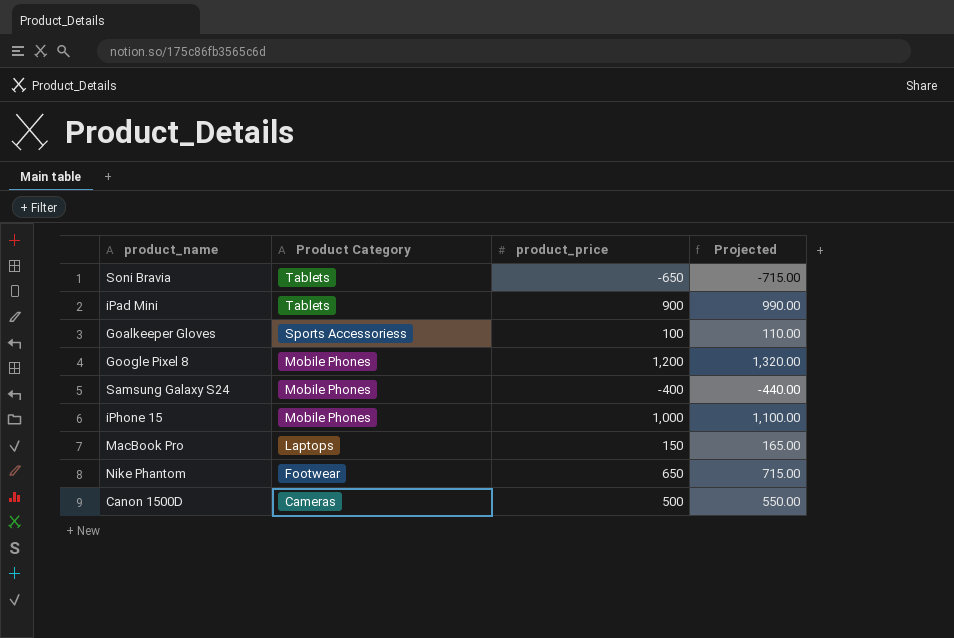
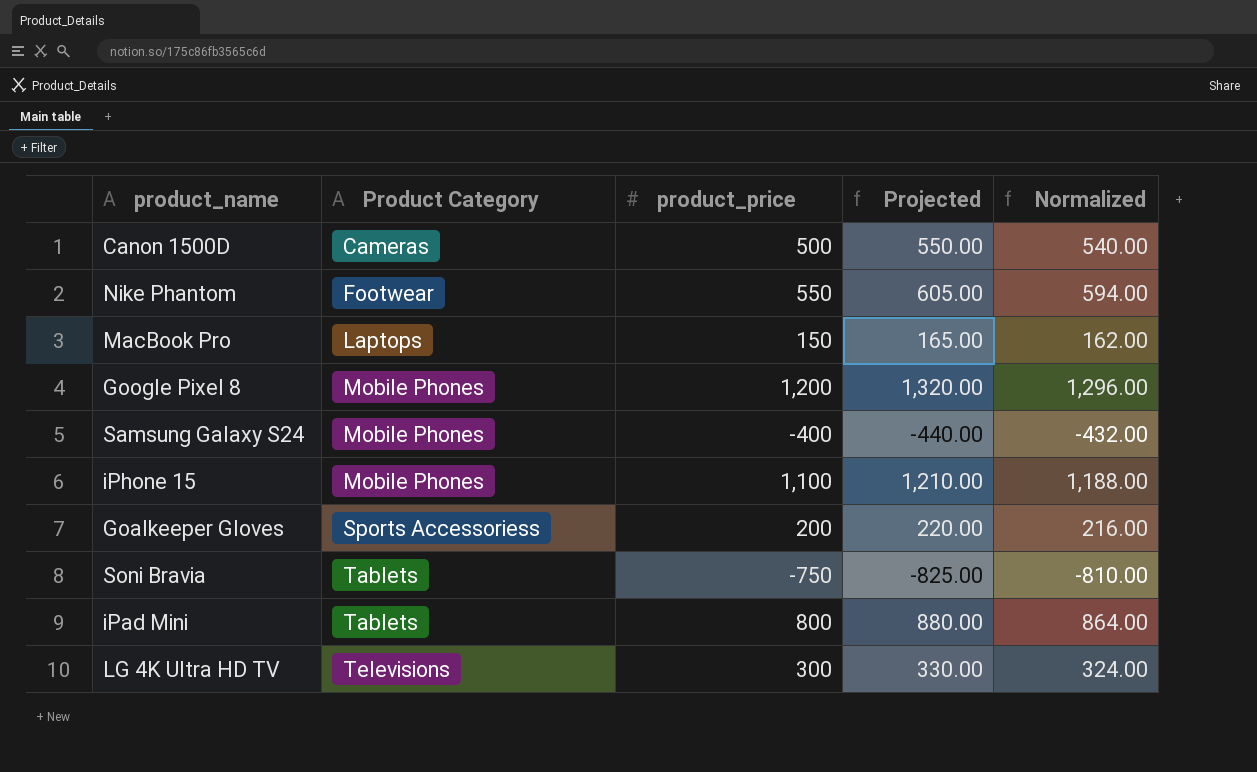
row order: Product Category descending -> Product Category ascending
column Normalized | formula: none -> [product_price] * 1.08
Nike Phantom | product_price: 650 -> 550
Nike Phantom | Projected: 715.00 -> 605.00
iPhone 15 | product_price: 1,000 -> 1,100
iPhone 15 | Projected: 1,100.00 -> 1,210.00
Goalkeeper Gloves | product_price: 100 -> 200
Goalkeeper Gloves | Projected: 110.00 -> 220.00
Soni Bravia | product_price: -650 -> -750
Soni Bravia | Projected: -715.00 -> -825.00
iPad Mini | product_price: 900 -> 800
iPad Mini | Projected: 990.00 -> 880.00
row LG 4K Ultra HD TV: none -> Televisions | 300 | 330.00 | 324.00

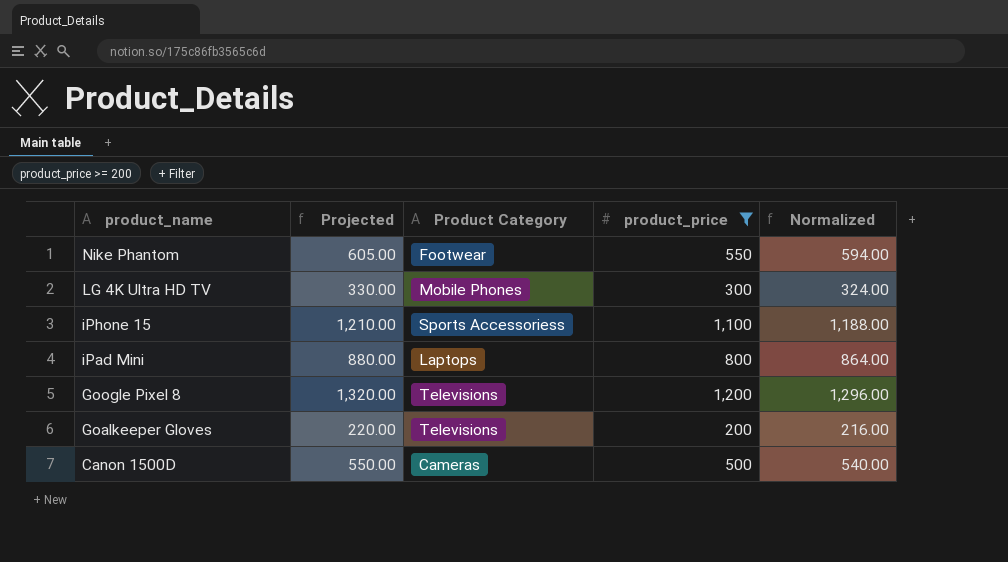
filter: none -> product_price >= 200
row order: Product Category ascending -> product_name descending
column Projected | position: 4 -> 2
LG 4K Ultra HD TV | Product Category: Televisions -> Mobile Phones
iPhone 15 | Product Category: Mobile Phones -> Sports Accessoriess
iPad Mini | Product Category: Tablets -> Laptops
Google Pixel 8 | Product Category: Mobile Phones -> Televisions
Goalkeeper Gloves | Product Category: Sports Accessoriess -> Televisions

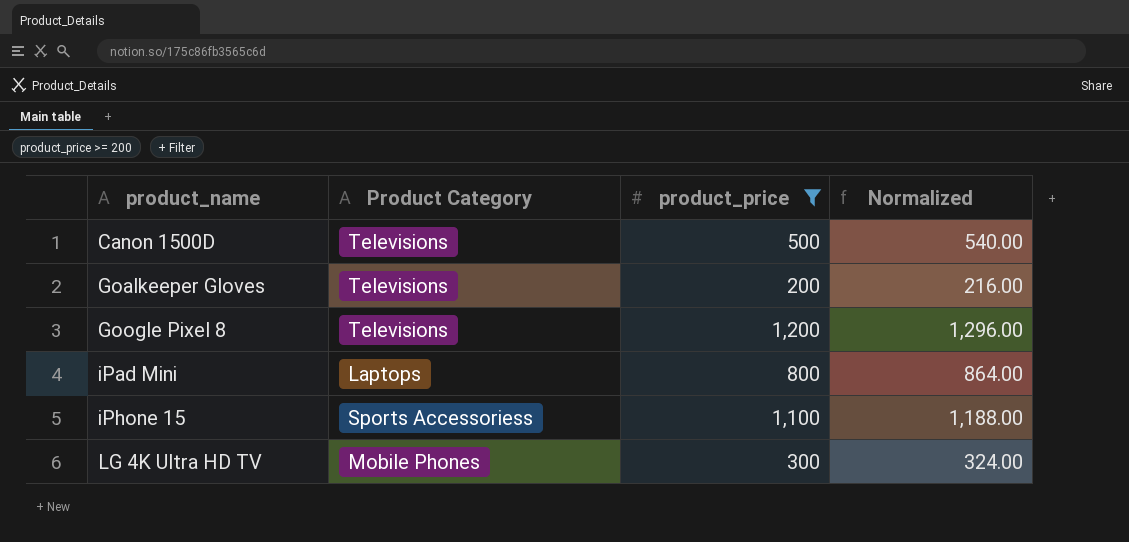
row order: product_name descending -> product_name ascending
column Projected | formula: [product_price] * 1.1 -> none
row Nike Phantom: 605.00 | Footwear | 550 | 594.00 -> none
Canon 1500D | Product Category: Cameras -> Televisions

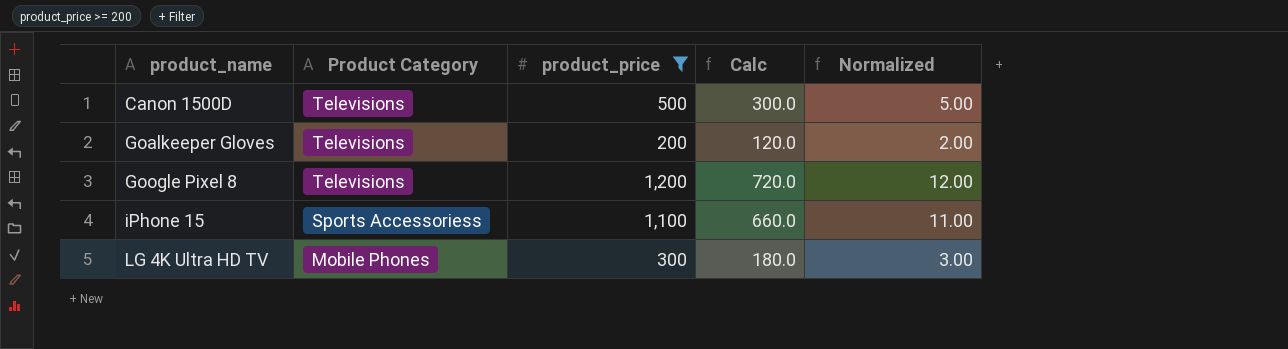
column Calc | formula: none -> [product_price] * 0.6
column Normalized | formula: [product_price] * 1.08 -> [product_price] * 0.01
row iPad Mini: Laptops | 800 | 864.00 -> none

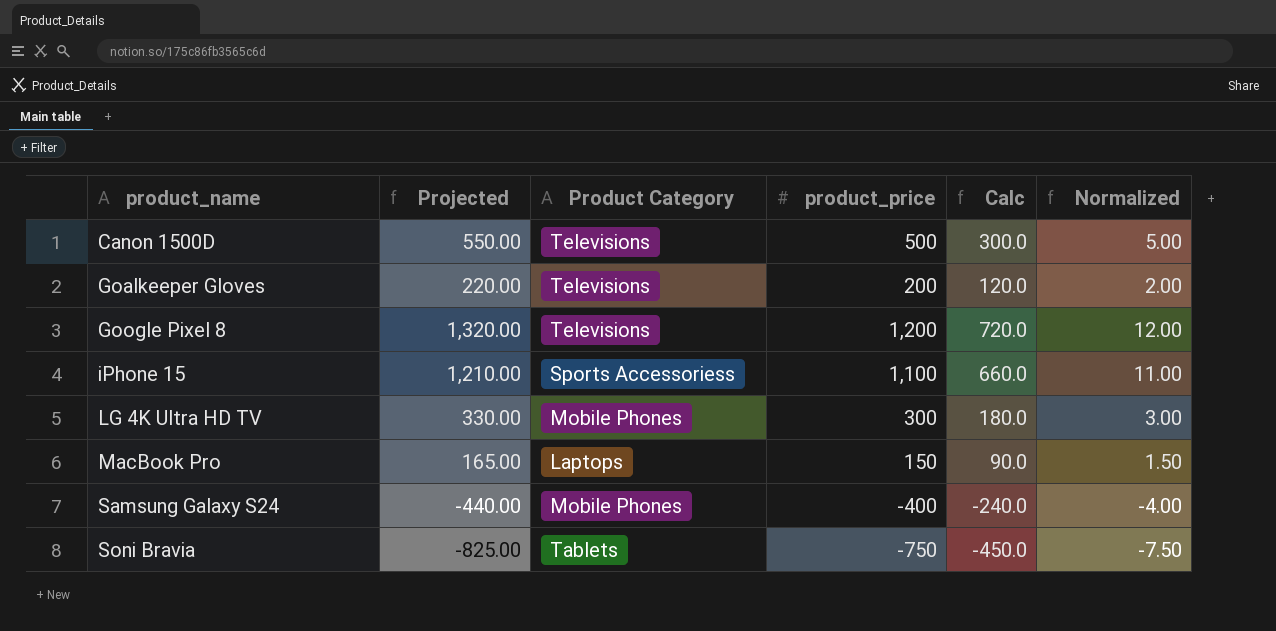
filter: product_price >= 200 -> none
column Projected | formula: none -> [product_price] * 1.1

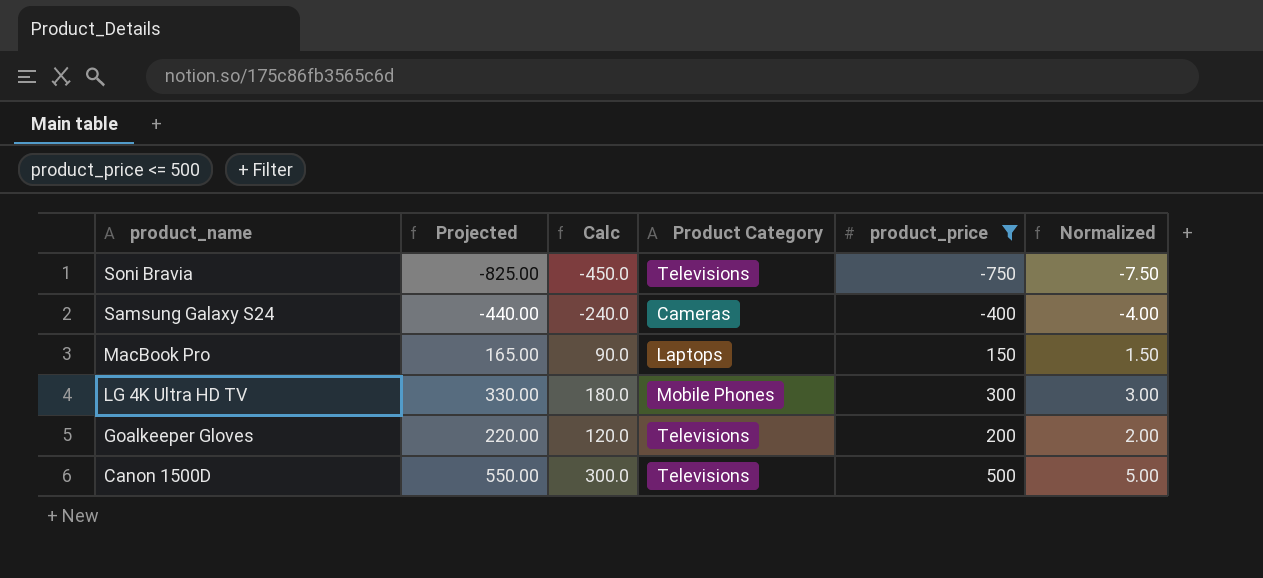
filter: none -> product_price <= 500
row order: product_name ascending -> product_name descending
column Calc | position: 5 -> 3
Soni Bravia | Product Category: Tablets -> Televisions
Samsung Galaxy S24 | Product Category: Mobile Phones -> Cameras

